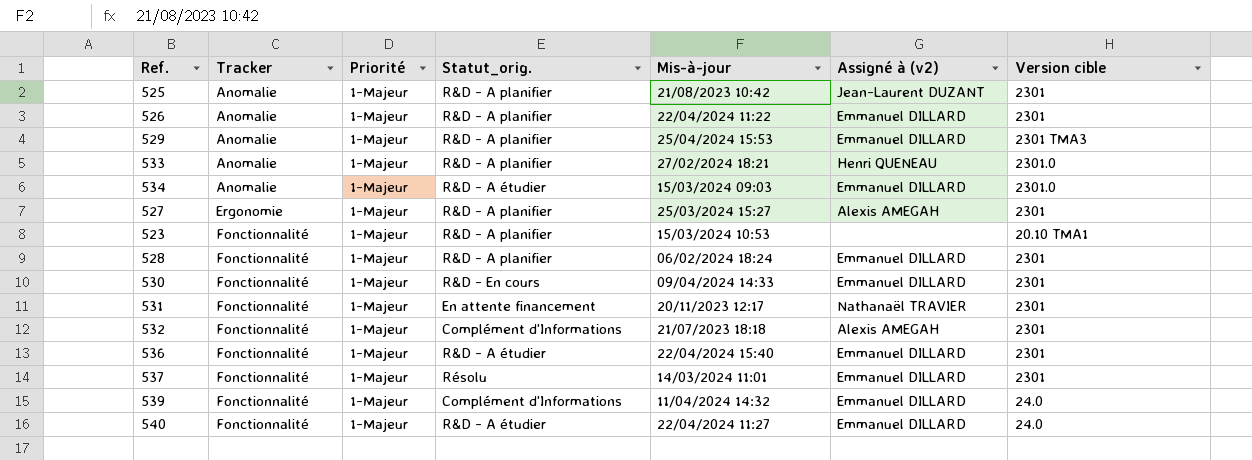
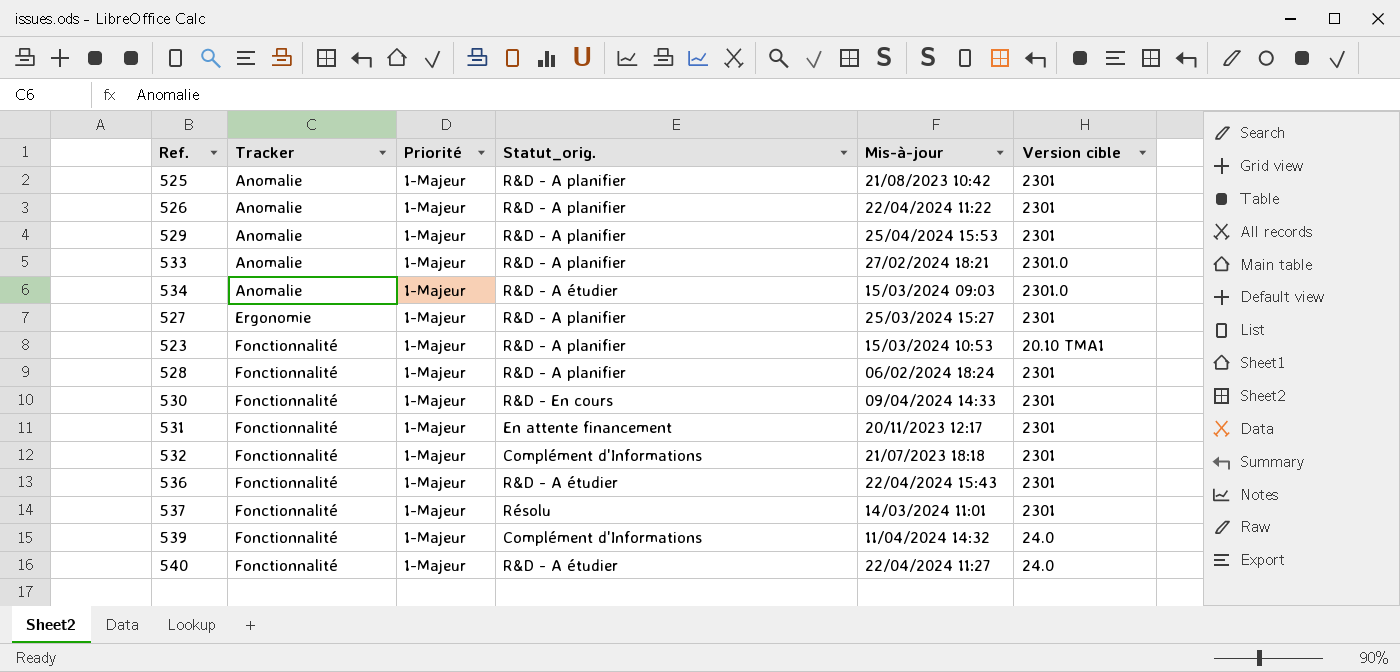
column Assigné à (v2) | position: 6 -> none
529 | Version cible: 2301 TMA3 -> 2301
536 | Mis-à-jour: 22/04/2024 15:40 -> 22/04/2024 15:43

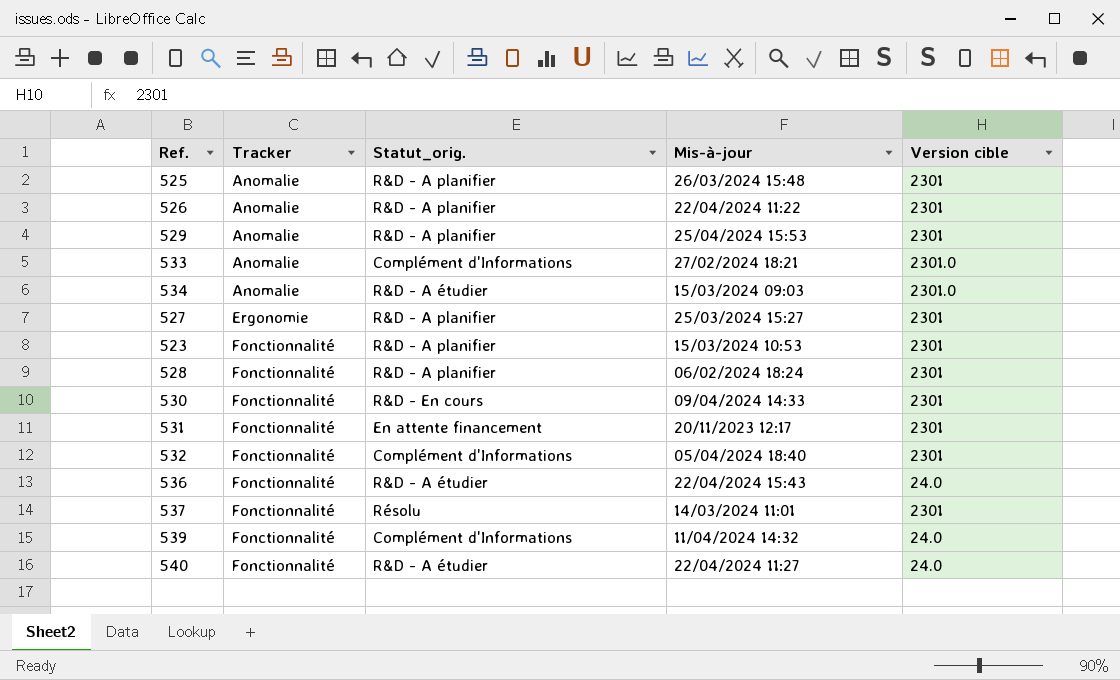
column Priorité | position: 3 -> none
525 | Mis-à-jour: 21/08/2023 10:42 -> 26/03/2024 15:48
533 | Statut_orig.: R&D - A planifier -> Complément d'Informations
523 | Version cible: 20.10 TMA1 -> 2301
532 | Mis-à-jour: 21/07/2023 18:18 -> 05/04/2024 18:40
536 | Version cible: 2301 -> 24.0

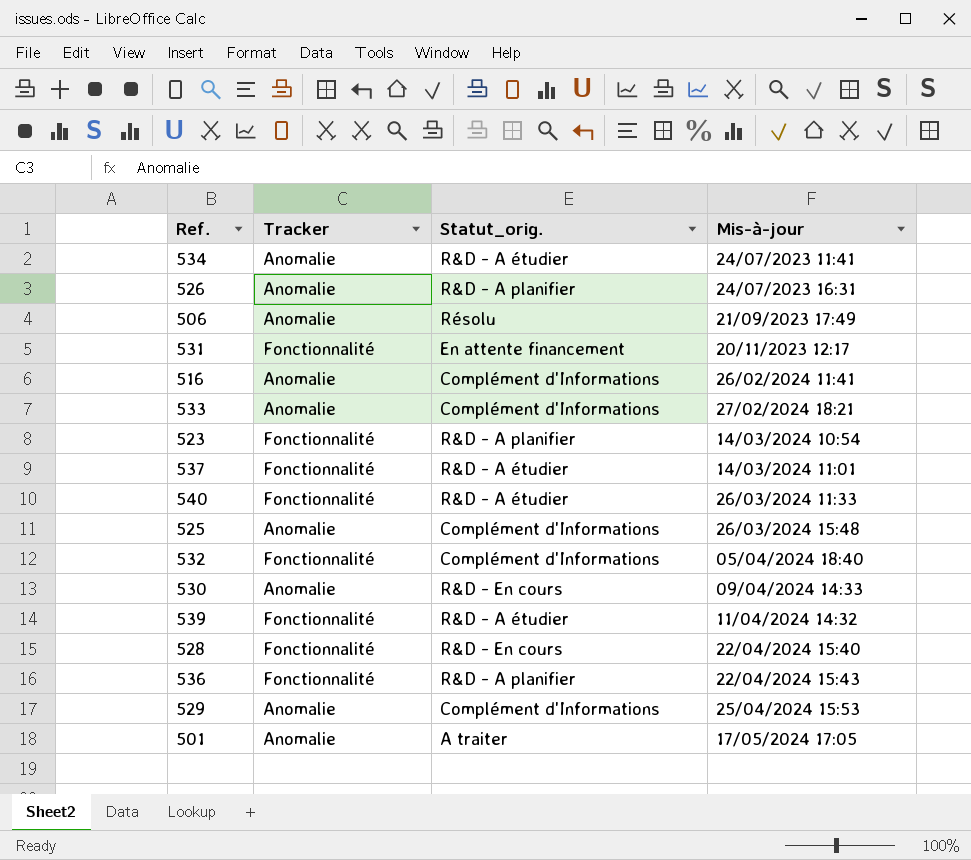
row order: Tracker ascending -> Mis-à-jour ascending
column Version cible | position: 5 -> none
row 527: Ergonomie | R&D - A planifier | 25/03/2024 15:27 | 2301 -> none
534 | Mis-à-jour: 15/03/2024 09:03 -> 24/07/2023 11:41
526 | Mis-à-jour: 22/04/2024 11:22 -> 24/07/2023 16:31
row 506: none -> Anomalie | Résolu | 21/09/2023 17:49
row 516: none -> Anomalie | Complément d'Informations | 26/02/2024 11:41
523 | Mis-à-jour: 15/03/2024 10:53 -> 14/03/2024 10:54
537 | Statut_orig.: Résolu -> R&D - A étudier
540 | Mis-à-jour: 22/04/2024 11:27 -> 26/03/2024 11:33
525 | Statut_orig.: R&D - A planifier -> Complément d'Informations
530 | Tracker: Fonctionnalité -> Anomalie
539 | Statut_orig.: Complément d'Informations -> R&D - A étudier
528 | Statut_orig.: R&D - A planifier -> R&D - En cours
528 | Mis-à-jour: 06/02/2024 18:24 -> 22/04/2024 15:40
536 | Statut_orig.: R&D - A étudier -> R&D - A planifier
529 | Statut_orig.: R&D - A planifier -> Complément d'Informations
row 501: none -> Anomalie | A traiter | 17/05/2024 17:05

